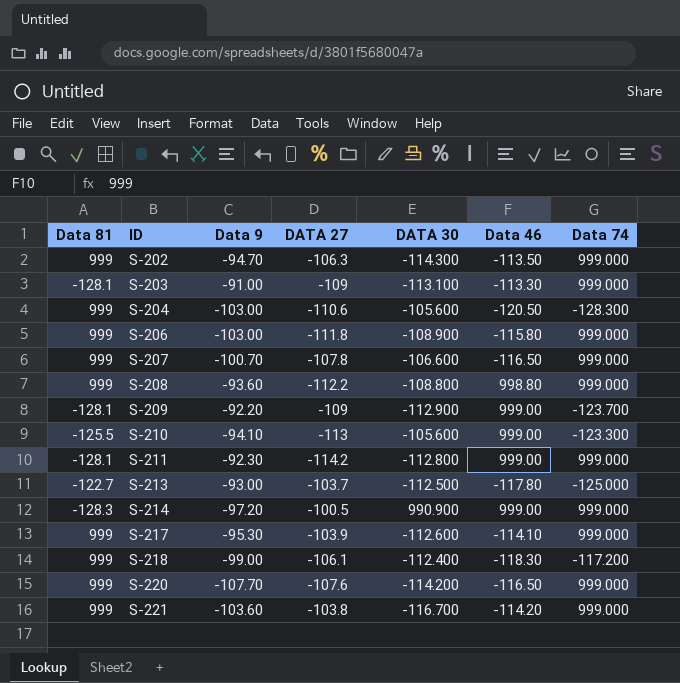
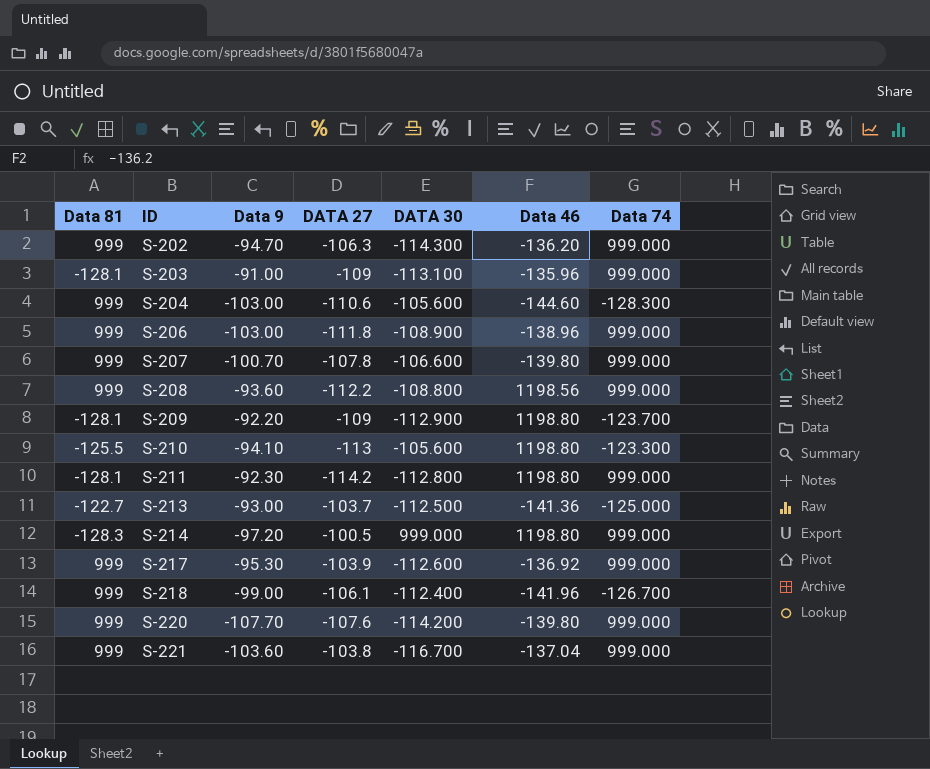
S-202 | Data 46: -113.50 -> -136.20
S-203 | Data 46: -113.30 -> -135.96
S-204 | Data 46: -120.50 -> -144.60
S-206 | Data 46: -115.80 -> -138.96
S-207 | Data 46: -116.50 -> -139.80
S-208 | Data 46: 998.80 -> 1198.56
S-209 | Data 46: 999.00 -> 1198.80
S-210 | Data 46: 999.00 -> 1198.80
S-211 | Data 46: 999.00 -> 1198.80
S-213 | Data 46: -117.80 -> -141.36
S-214 | DATA 30: 990.900 -> 999.000
S-214 | Data 46: 999.00 -> 1198.80
S-217 | Data 46: -114.10 -> -136.92
S-218 | Data 46: -118.30 -> -141.96
S-218 | Data 74: -117.200 -> -126.700
S-220 | Data 46: -116.50 -> -139.80
S-221 | Data 46: -114.20 -> -137.04

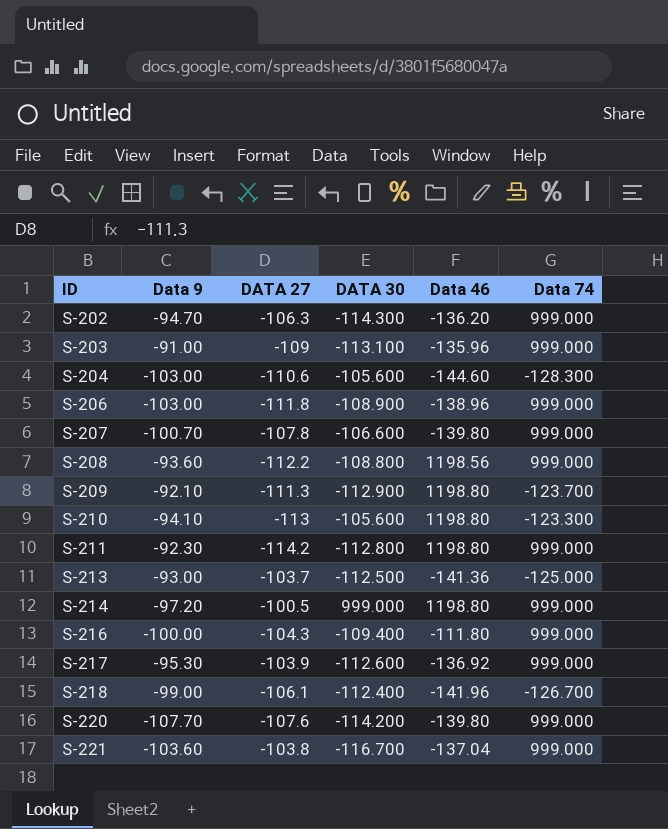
column Data 81 | position: 1 -> none
S-209 | Data 9: -92.20 -> -92.10
S-209 | DATA 27: -109 -> -111.3
row S-216: none -> -100.00 | -104.3 | -109.400 | -111.80 | 999.000

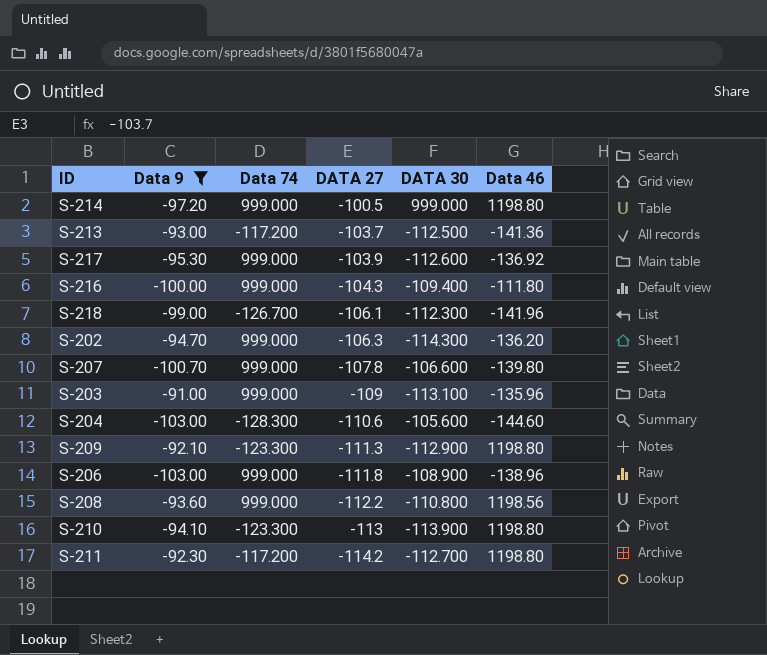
filter: none -> Data 9 >= -103.00
row order: ID ascending -> DATA 27 descending
column Data 74 | position: 6 -> 3
S-213 | Data 74: -125.000 -> -117.200
S-218 | DATA 30: -112.400 -> -112.300
S-209 | Data 74: -123.700 -> -123.300
S-208 | DATA 30: -108.800 -> -110.800
S-210 | DATA 30: -105.600 -> -113.900
S-211 | Data 74: 999.000 -> -117.200
S-211 | DATA 30: -112.800 -> -112.700

